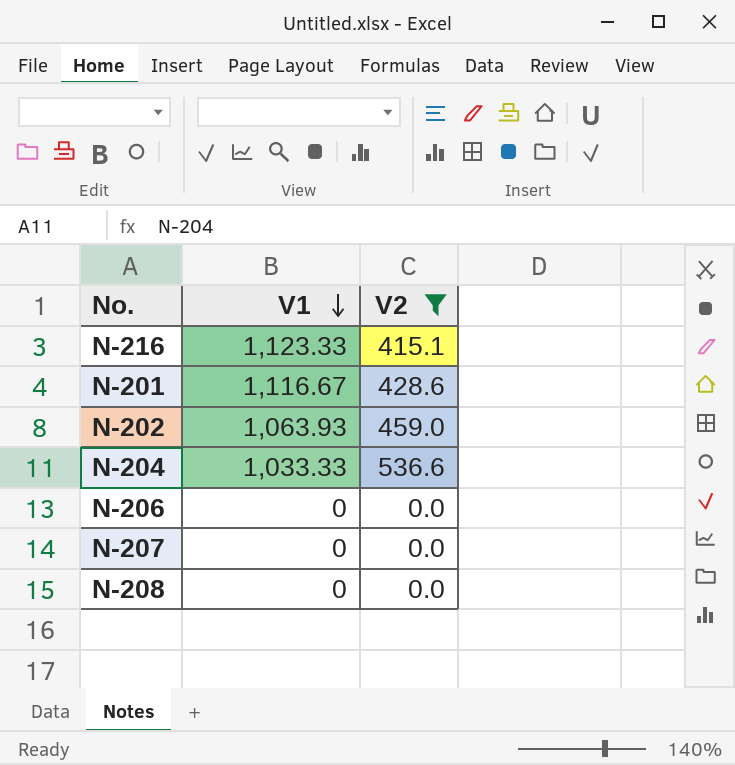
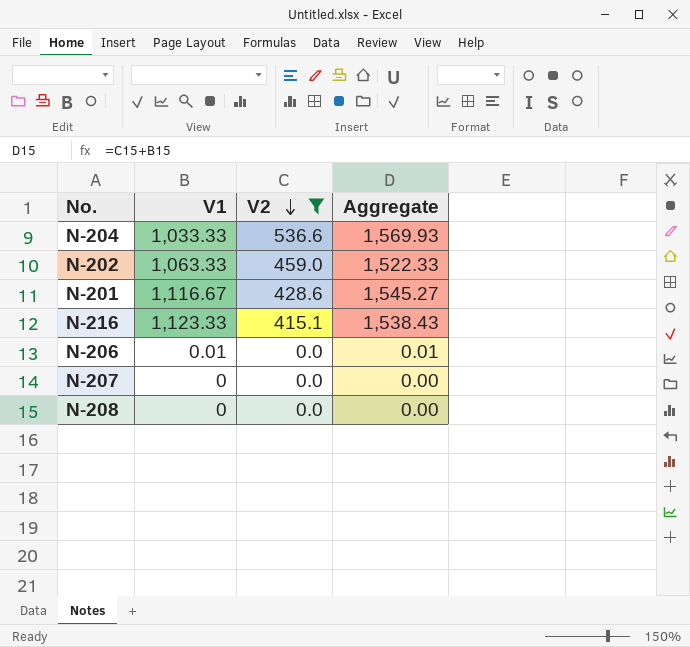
row order: V1 descending -> V2 descending
column Aggregate | formula: none -> [V1] + [V2]
N-202 | V1: 1,063.93 -> 1,063.33
N-206 | V1: 0 -> 0.01

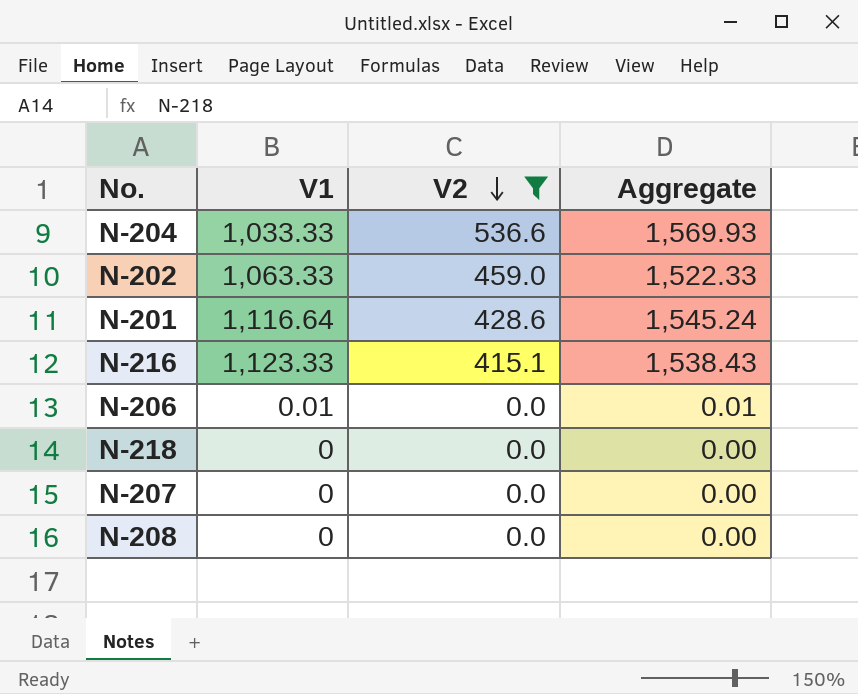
N-201 | V1: 1,116.67 -> 1,116.64
N-201 | Aggregate: 1,545.27 -> 1,545.24
row N-218: none -> 0 | 0.0 | 0.00

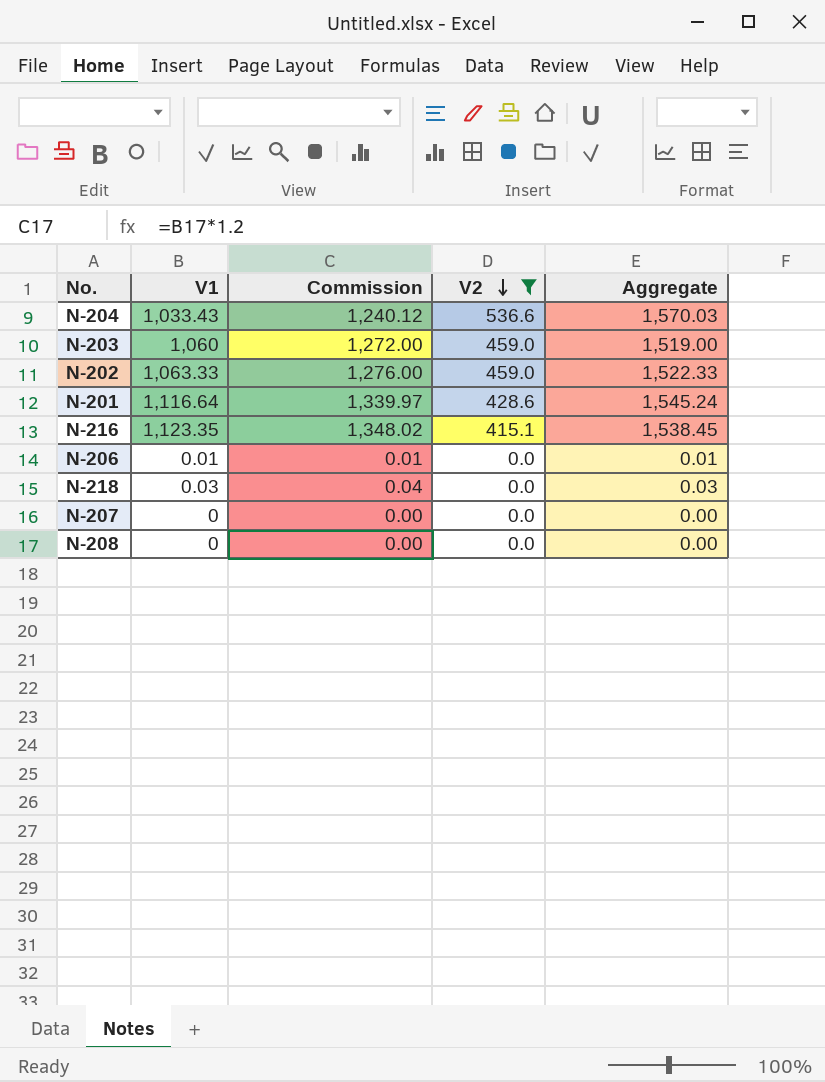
column Commission | formula: none -> [V1] * 1.2
N-204 | V1: 1,033.33 -> 1,033.43
N-204 | Aggregate: 1,569.93 -> 1,570.03
row N-203: none -> 1,060 | 1,272.00 | 459.0 | 1,519.00
N-216 | V1: 1,123.33 -> 1,123.35
N-216 | Aggregate: 1,538.43 -> 1,538.45
N-218 | V1: 0 -> 0.03
N-218 | Aggregate: 0.00 -> 0.03

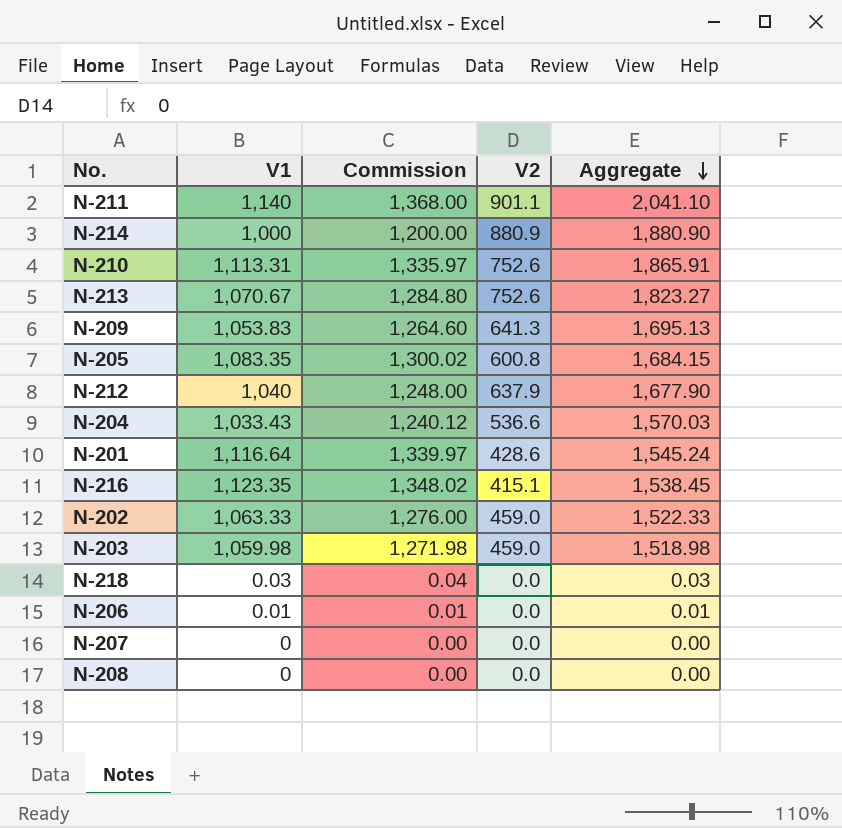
filter: V2 <= 536.6 -> none
row order: V2 descending -> Aggregate descending
N-203 | V1: 1,060 -> 1,059.98
N-203 | Commission: 1,272.00 -> 1,271.98
N-203 | Aggregate: 1,519.00 -> 1,518.98

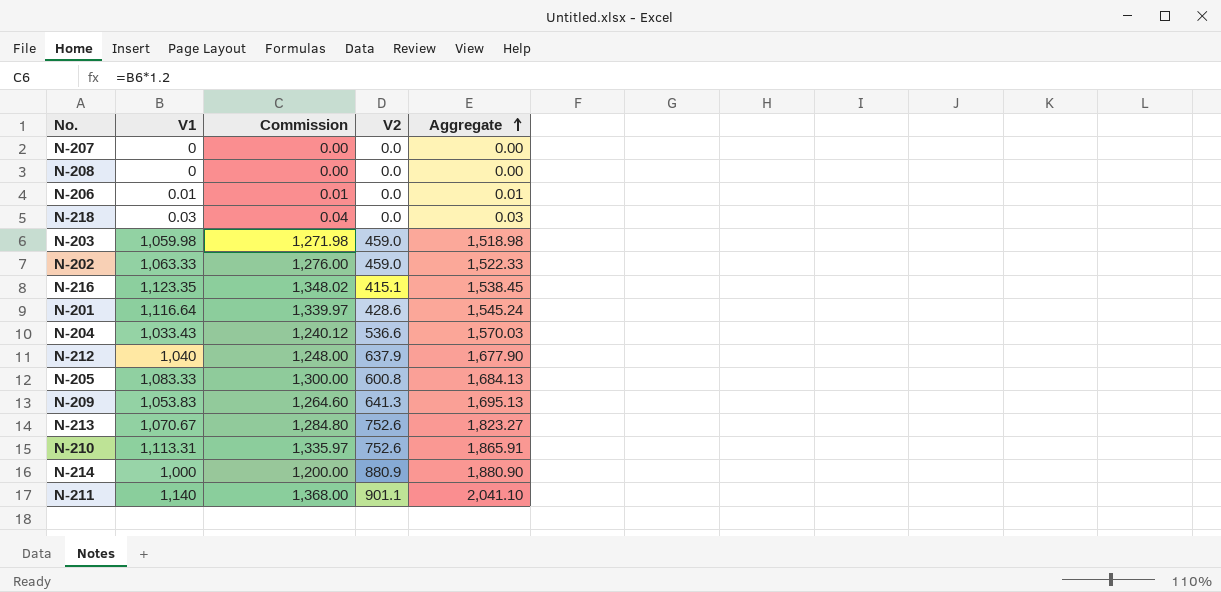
row order: Aggregate descending -> Aggregate ascending
N-205 | V1: 1,083.35 -> 1,083.33
N-205 | Commission: 1,300.02 -> 1,300.00
N-205 | Aggregate: 1,684.15 -> 1,684.13

